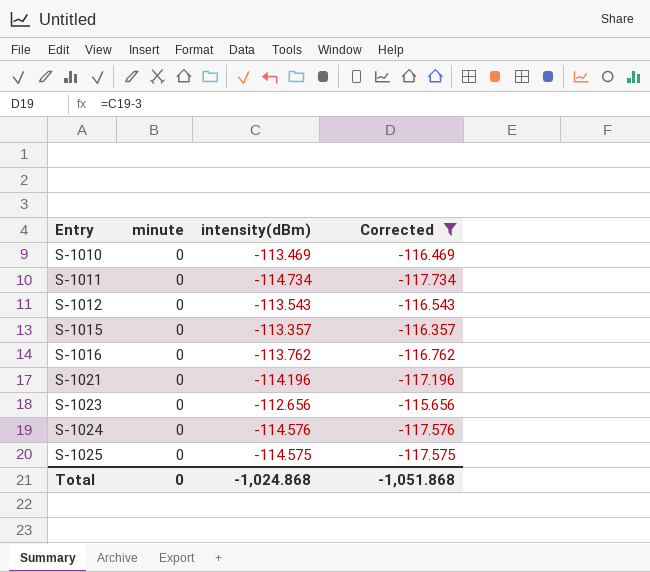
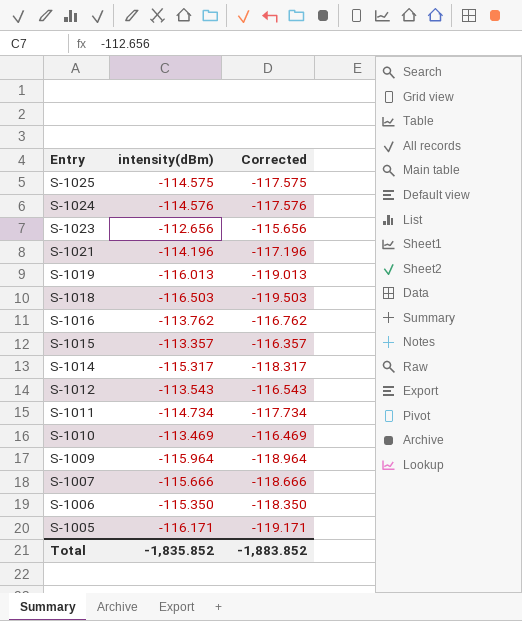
filter: Corrected >= -117.734 -> none
row order: Entry ascending -> Entry descending
column minute | position: 2 -> none
Total | intensity(dBm): -1,024.868 -> -1,835.852
Total | Corrected: -1,051.868 -> -1,883.852

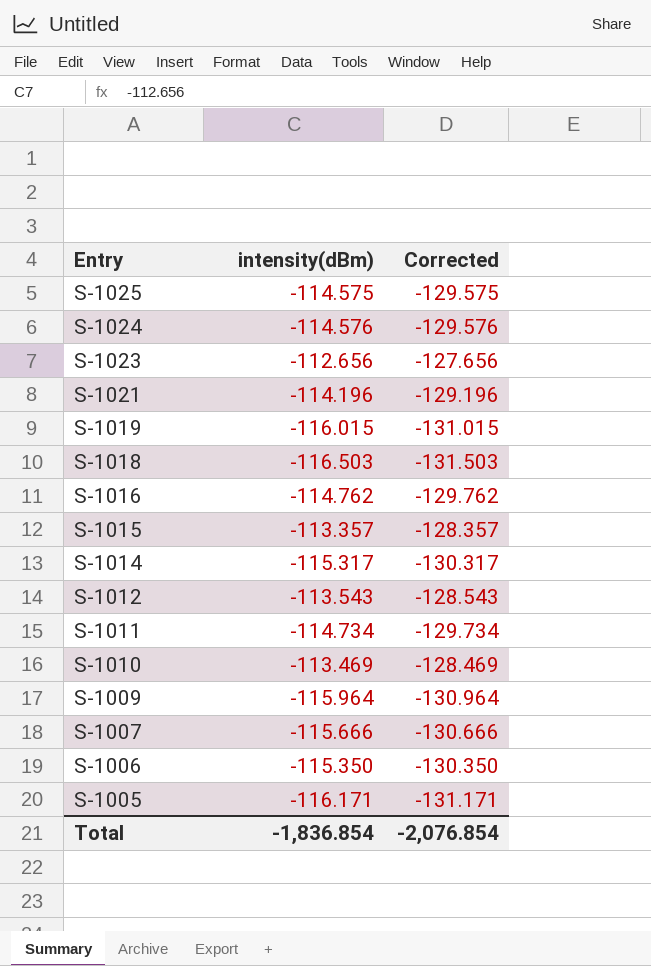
column Corrected | formula: [intensity(dBm)] - 3 -> [intensity(dBm)] - 15
S-1019 | intensity(dBm): -116.013 -> -116.015
S-1016 | intensity(dBm): -113.762 -> -114.762
Total | intensity(dBm): -1,835.852 -> -1,836.854
Total | Corrected: -1,883.852 -> -2,076.854

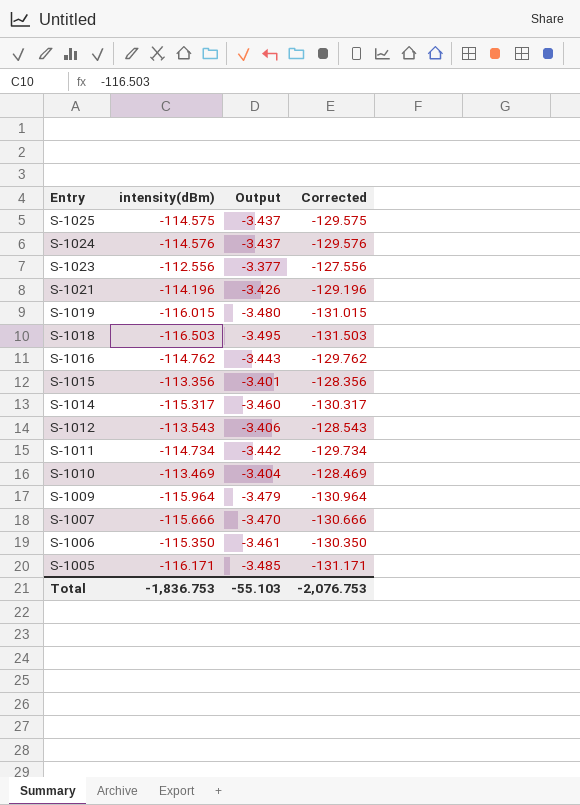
column Output | formula: none -> [intensity(dBm)] * 0.03
S-1023 | intensity(dBm): -112.656 -> -112.556
S-1023 | Corrected: -127.656 -> -127.556
S-1015 | intensity(dBm): -113.357 -> -113.356
S-1015 | Corrected: -128.357 -> -128.356
Total | intensity(dBm): -1,836.854 -> -1,836.753
Total | Corrected: -2,076.854 -> -2,076.753

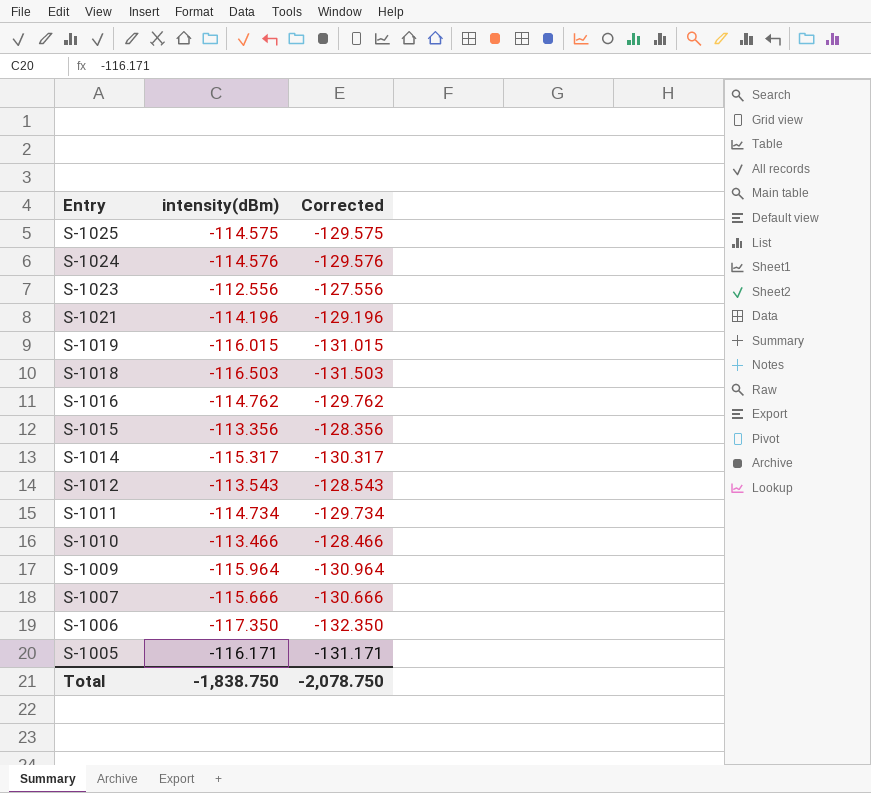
column Output | formula: [intensity(dBm)] * 0.03 -> none
S-1010 | intensity(dBm): -113.469 -> -113.466
S-1010 | Corrected: -128.469 -> -128.466
S-1006 | intensity(dBm): -115.350 -> -117.350
S-1006 | Corrected: -130.350 -> -132.350
Total | intensity(dBm): -1,836.753 -> -1,838.750
Total | Corrected: -2,076.753 -> -2,078.750

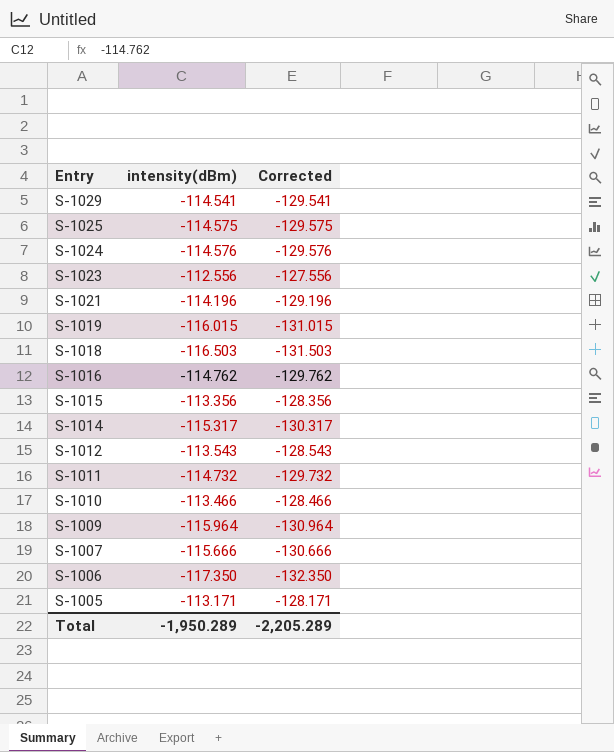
row S-1029: none -> -114.541 | -129.541
S-1011 | intensity(dBm): -114.734 -> -114.732
S-1011 | Corrected: -129.734 -> -129.732
S-1005 | intensity(dBm): -116.171 -> -113.171
S-1005 | Corrected: -131.171 -> -128.171
Total | intensity(dBm): -1,838.750 -> -1,950.289
Total | Corrected: -2,078.750 -> -2,205.289

